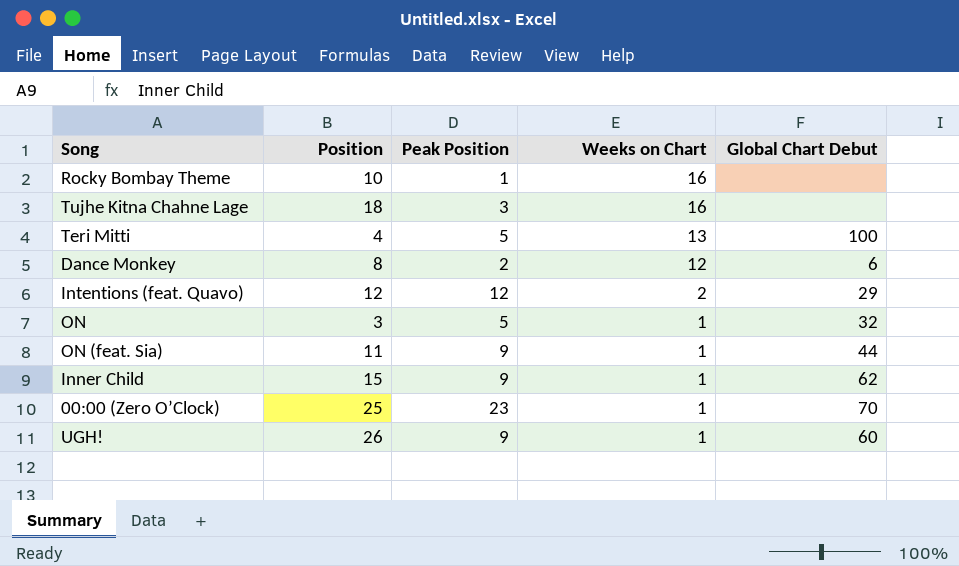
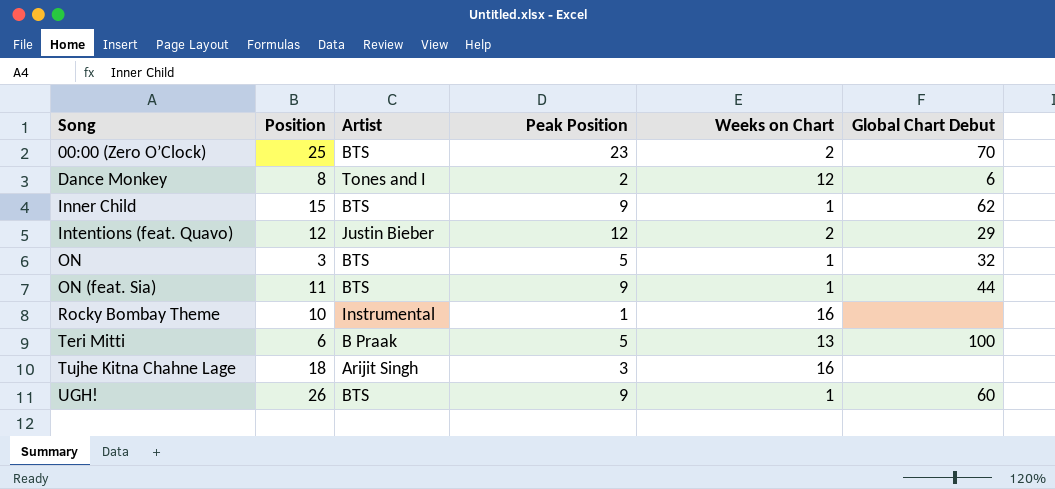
row order: Weeks on Chart descending -> Song ascending
column Artist | position: none -> 3
00:00 (Zero O’Clock) | Weeks on Chart: 1 -> 2
Teri Mitti | Position: 4 -> 6

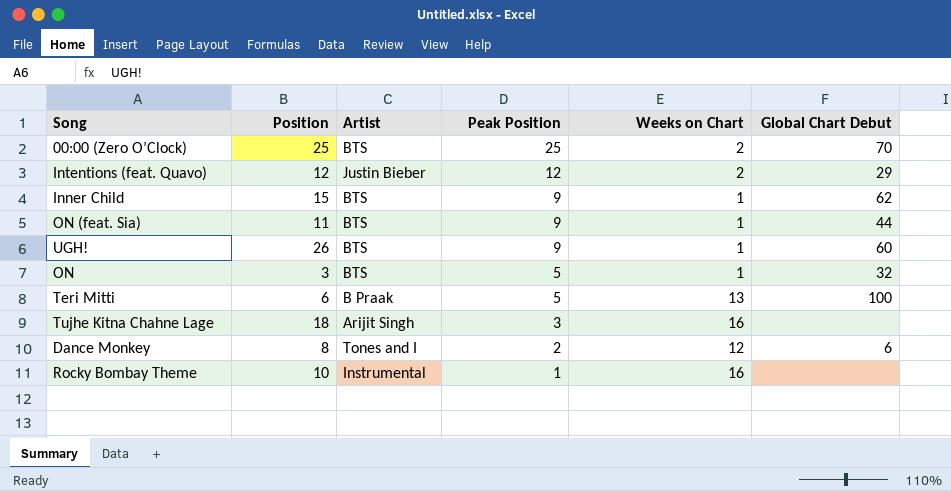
row order: Song ascending -> Peak Position descending
00:00 (Zero O’Clock) | Peak Position: 23 -> 25

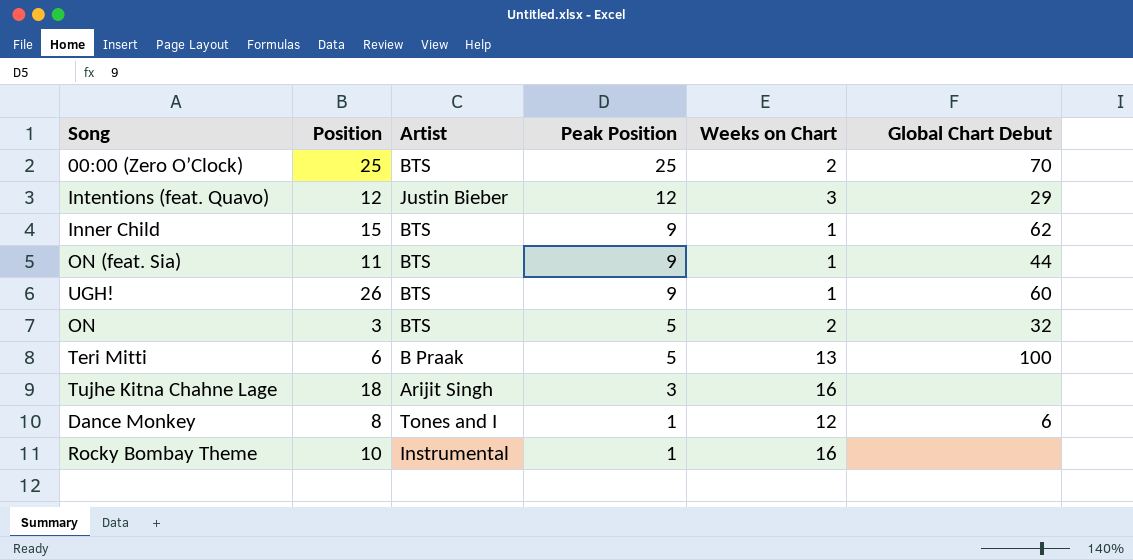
Intentions (feat. Quavo) | Weeks on Chart: 2 -> 3
ON | Weeks on Chart: 1 -> 2
Dance Monkey | Peak Position: 2 -> 1

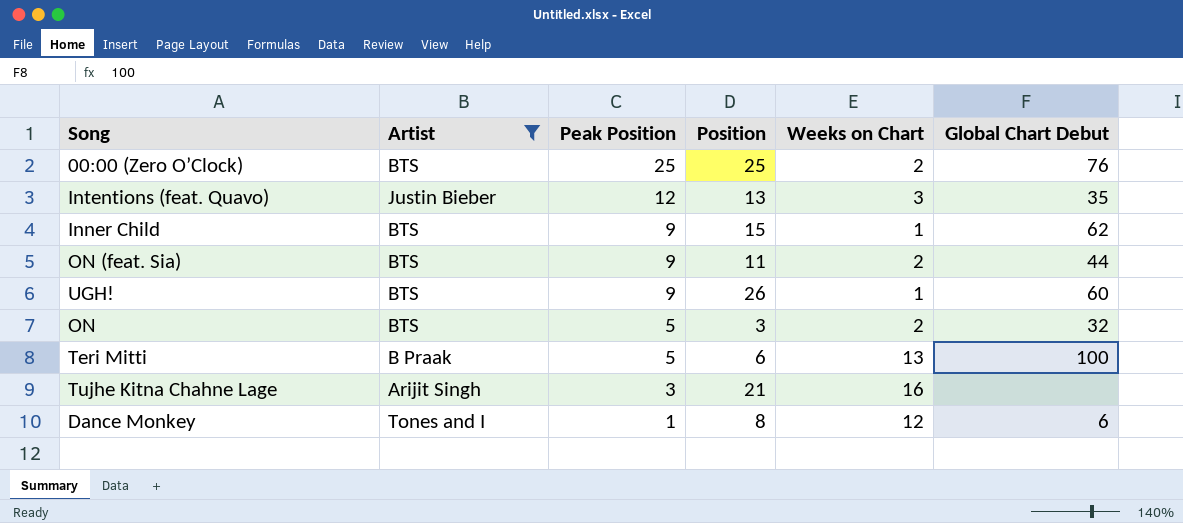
filter: none -> Artist != Instrumental
column Position | position: 2 -> 4
00:00 (Zero O’Clock) | Global Chart Debut: 70 -> 76
Intentions (feat. Quavo) | Position: 12 -> 13
Intentions (feat. Quavo) | Global Chart Debut: 29 -> 35
ON (feat. Sia) | Weeks on Chart: 1 -> 2
Tujhe Kitna Chahne Lage | Position: 18 -> 21

